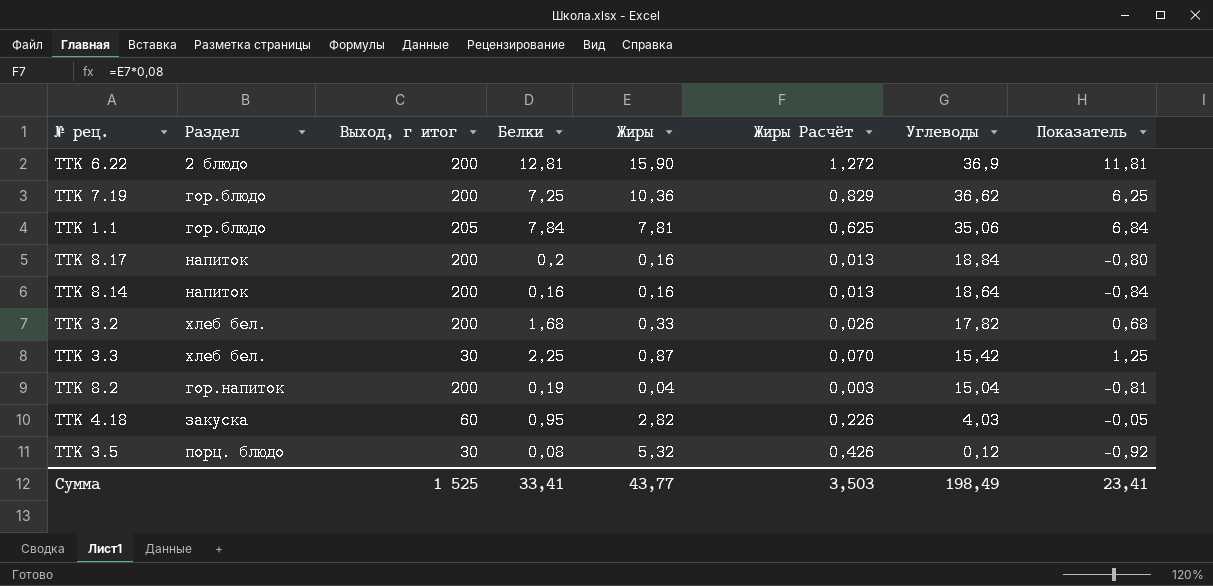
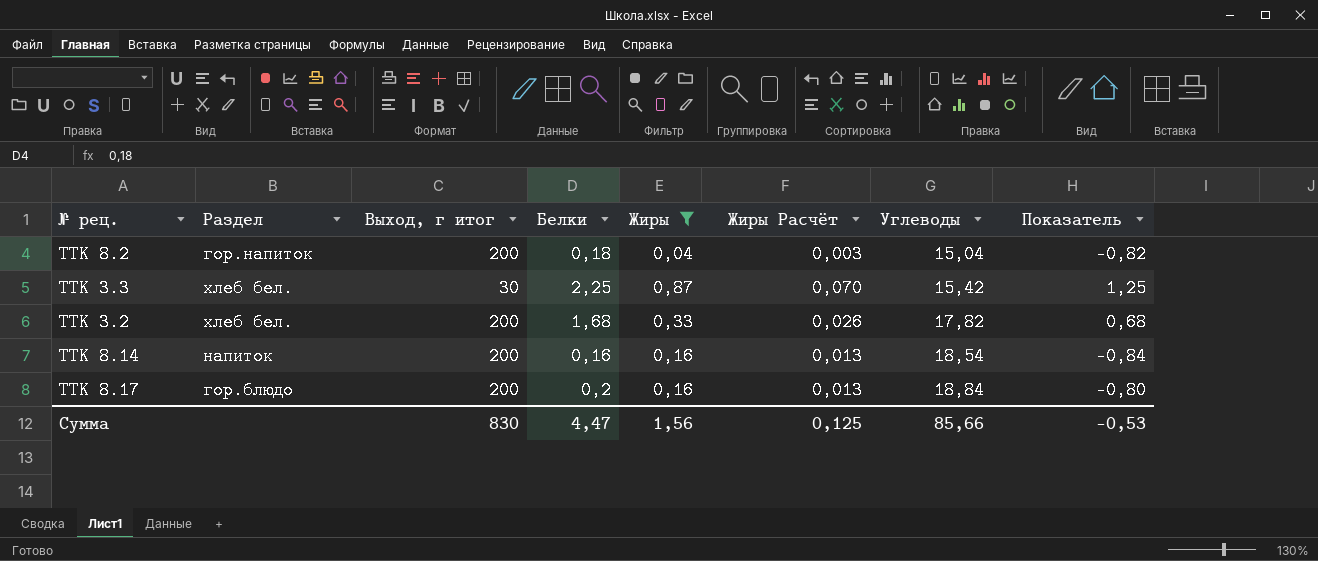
filter: none -> Жиры <= 0,87
row order: Углеводы descending -> Углеводы ascending
ТТК 8.2 | Белки: 0,19 -> 0,18
ТТК 8.2 | Показатель: -0,81 -> -0,82
ТТК 8.14 | Углеводы: 18,64 -> 18,54
ТТК 8.17 | Раздел: напиток -> гор.блюдо
Сумма | Выход, г итог: 1 525 -> 830
Сумма | Белки: 33,41 -> 4,47
Сумма | Жиры: 43,77 -> 1,56
Сумма | Жиры Расчёт: 3,503 -> 0,125
Сумма | Углеводы: 198,49 -> 85,66
Сумма | Показатель: 23,41 -> -0,53

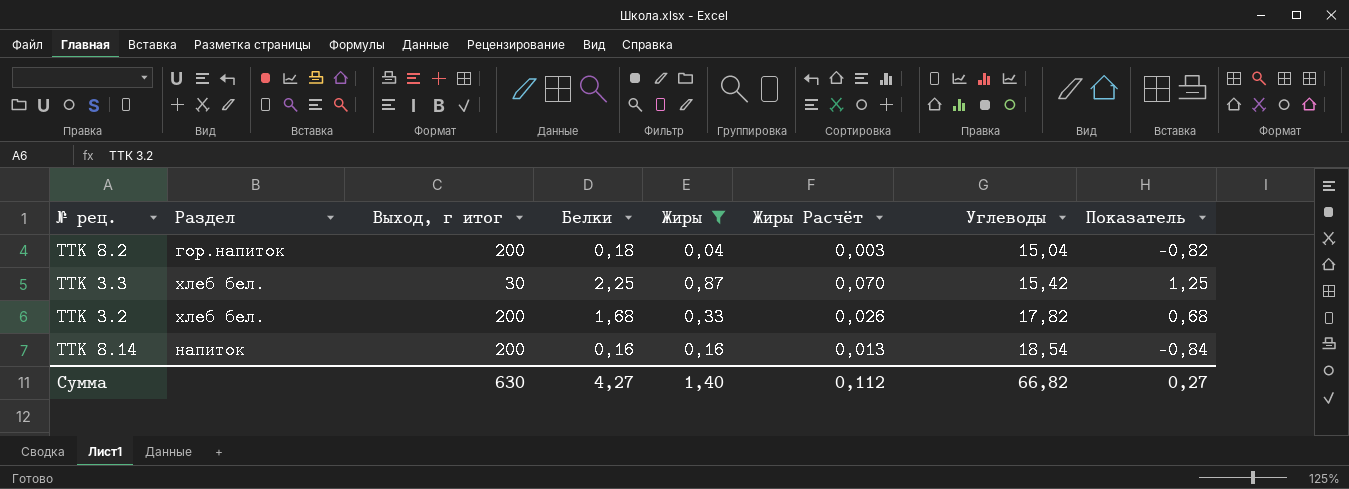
row ТТК 8.17: гор.блюдо | 200 | 0,2 | 0,16 | 0,013 | 18,84 | -0,80 -> none
Сумма | Выход, г итог: 830 -> 630
Сумма | Белки: 4,47 -> 4,27
Сумма | Жиры: 1,56 -> 1,40
Сумма | Жиры Расчёт: 0,125 -> 0,112
Сумма | Углеводы: 85,66 -> 66,82
Сумма | Показатель: -0,53 -> 0,27

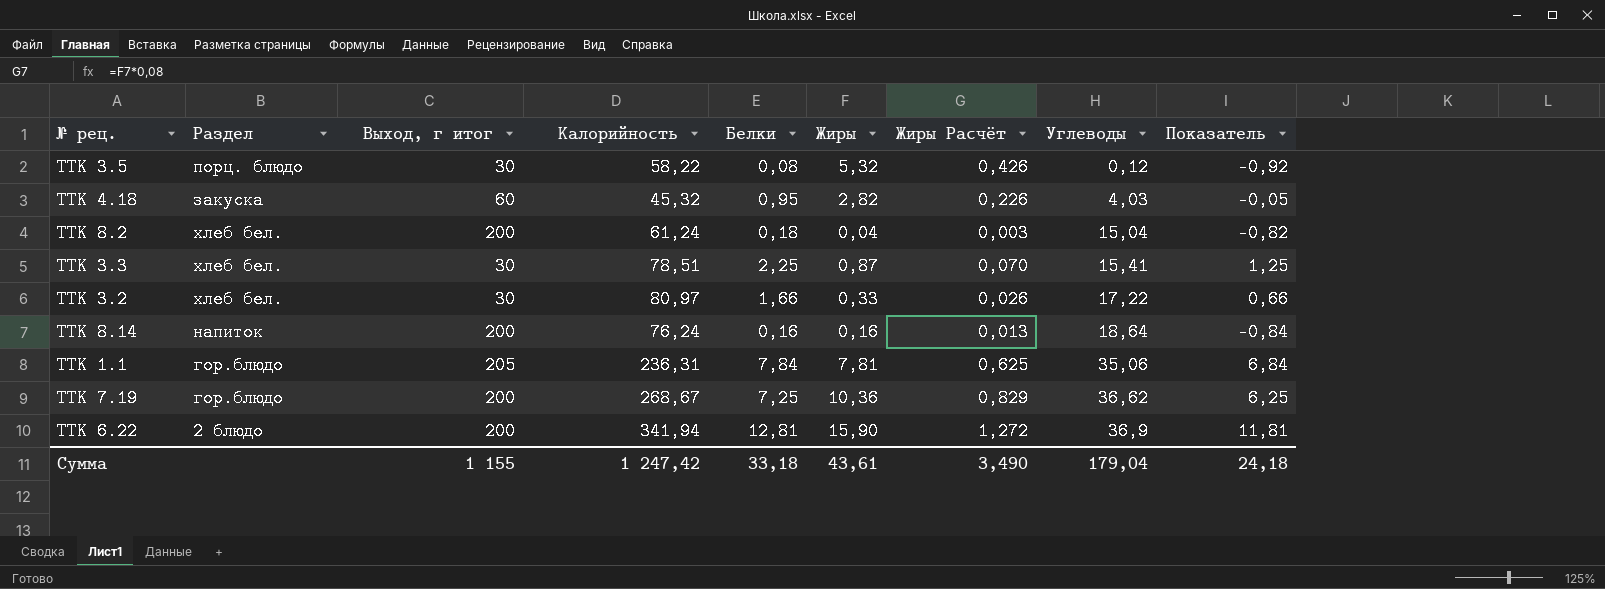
filter: Жиры <= 0,87 -> none
column Калорийность | position: none -> 4
ТТК 8.2 | Раздел: гор.напиток -> хлеб бел.
ТТК 3.3 | Углеводы: 15,42 -> 15,41
ТТК 3.2 | Выход, г итог: 200 -> 30
ТТК 3.2 | Белки: 1,68 -> 1,66
ТТК 3.2 | Углеводы: 17,82 -> 17,22
ТТК 3.2 | Показатель: 0,68 -> 0,66
ТТК 8.14 | Углеводы: 18,54 -> 18,64
Сумма | Выход, г итог: 630 -> 1 155
Сумма | Белки: 4,27 -> 33,18
Сумма | Жиры: 1,40 -> 43,61
Сумма | Жиры Расчёт: 0,112 -> 3,490
Сумма | Углеводы: 66,82 -> 179,04
Сумма | Показатель: 0,27 -> 24,18

